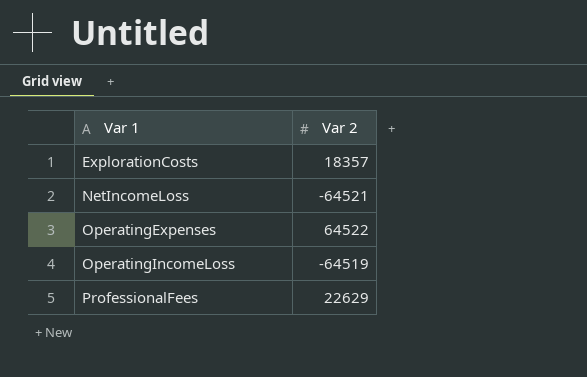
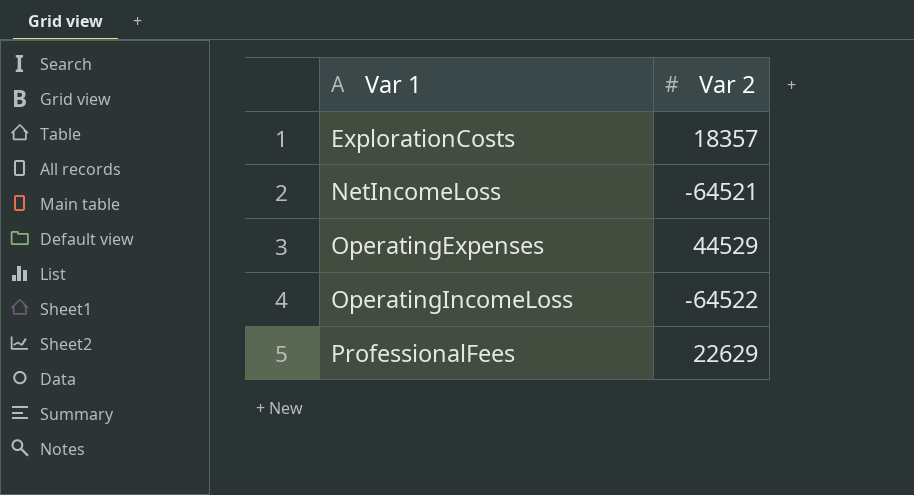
OperatingExpenses | Var 2: 64522 -> 44529
OperatingIncomeLoss | Var 2: -64519 -> -64522

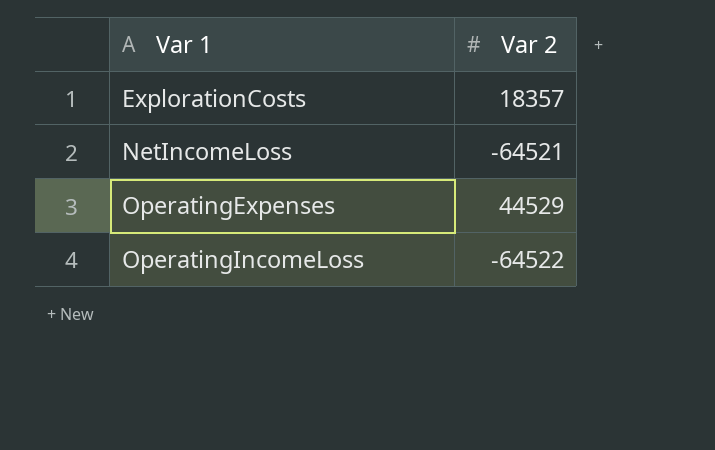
row ProfessionalFees: 22629 -> none

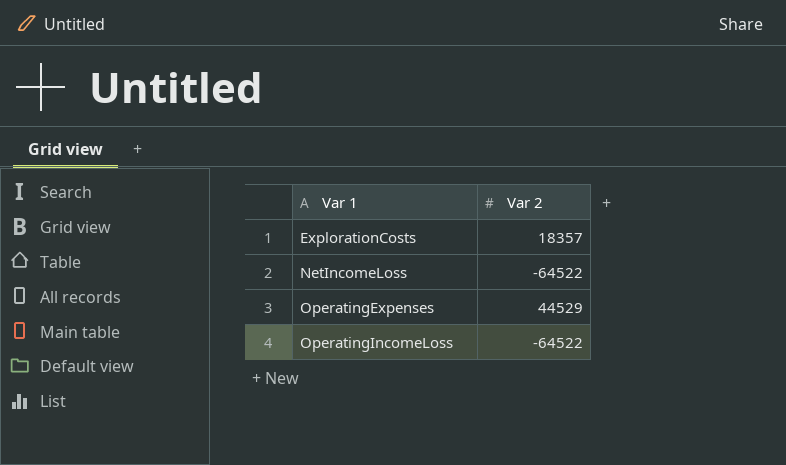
NetIncomeLoss | Var 2: -64521 -> -64522

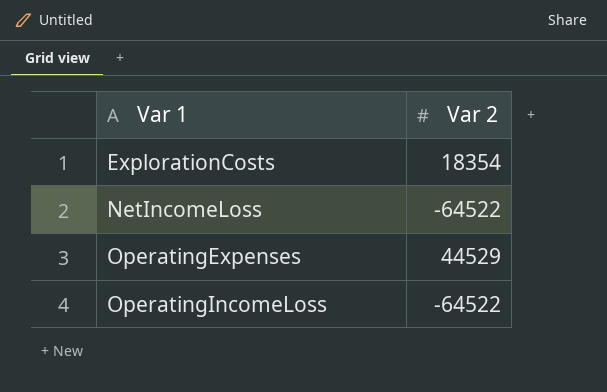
ExplorationCosts | Var 2: 18357 -> 18354

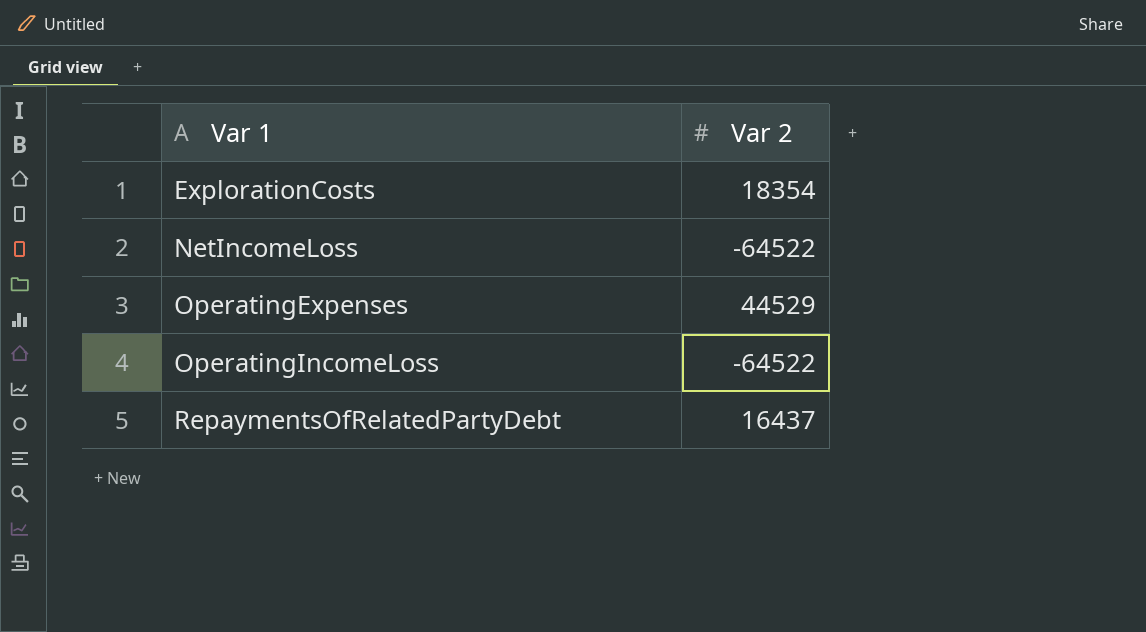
row RepaymentsOfRelatedPartyDebt: none -> 16437

